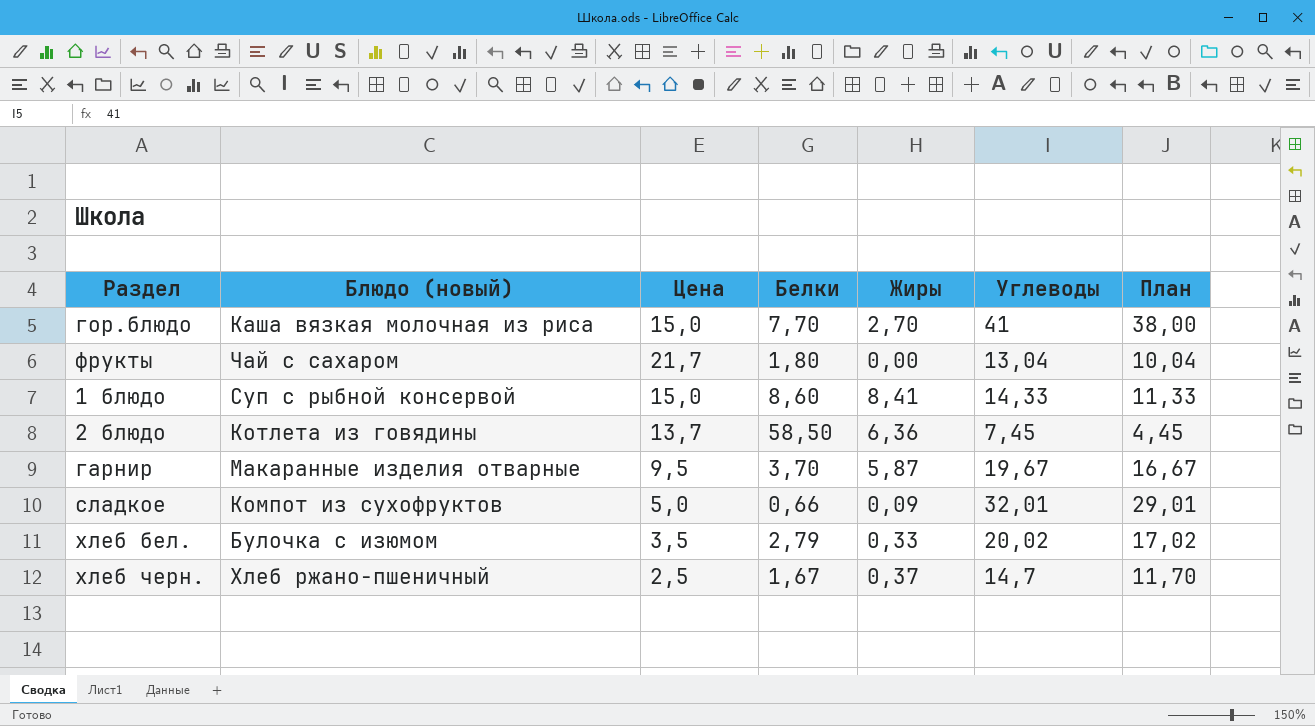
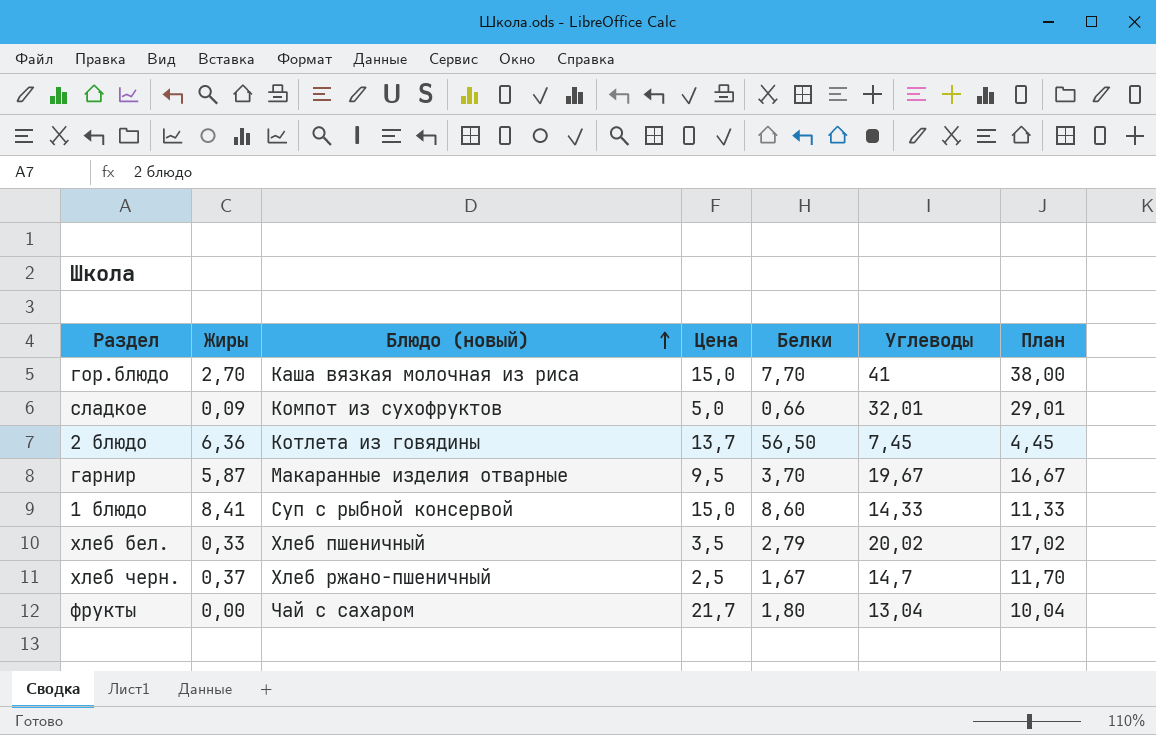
row order: none -> Блюдо (новый) ascending
column Жиры | position: 5 -> 2
2 блюдо | Белки: 58,50 -> 56,50
хлеб бел. | Блюдо (новый): Булочка с изюмом -> Хлеб пшеничный

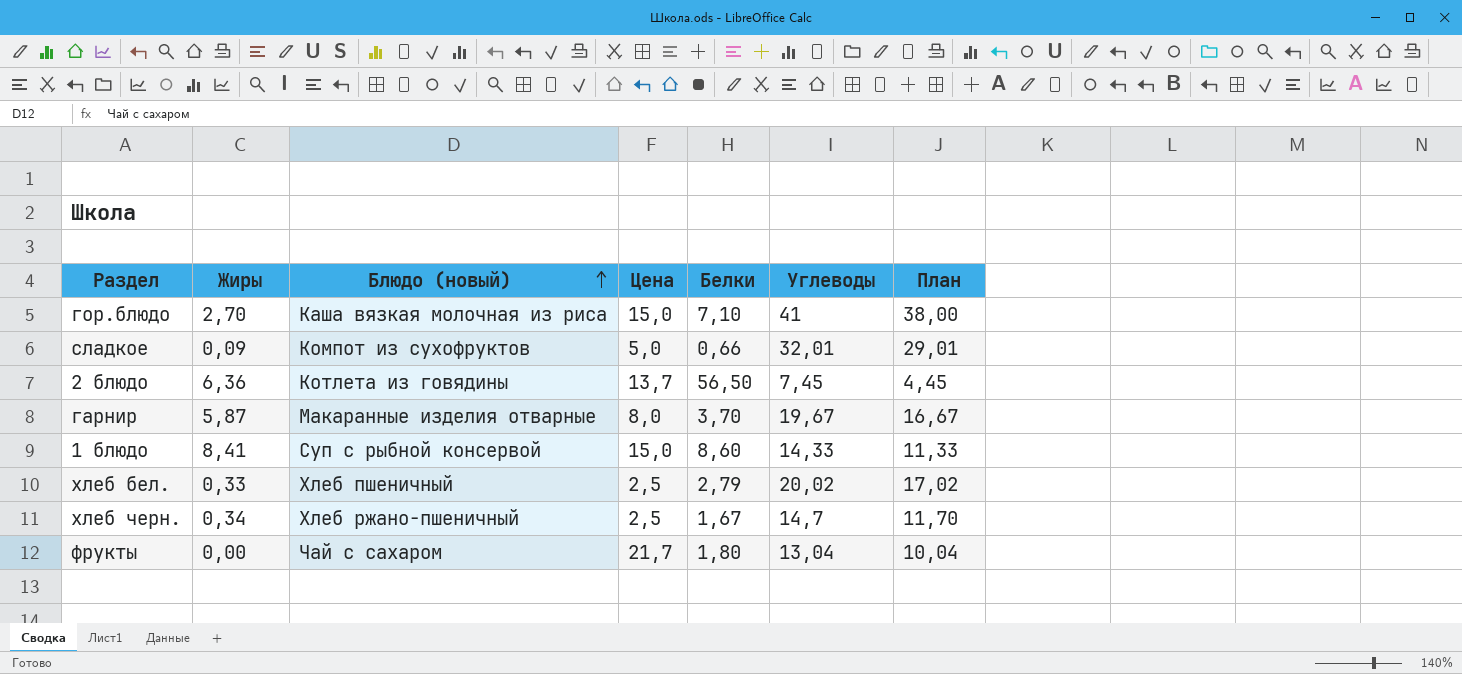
гор.блюдо | Белки: 7,70 -> 7,10
гарнир | Цена: 9,5 -> 8,0
хлеб бел. | Цена: 3,5 -> 2,5
хлеб черн. | Жиры: 0,37 -> 0,34

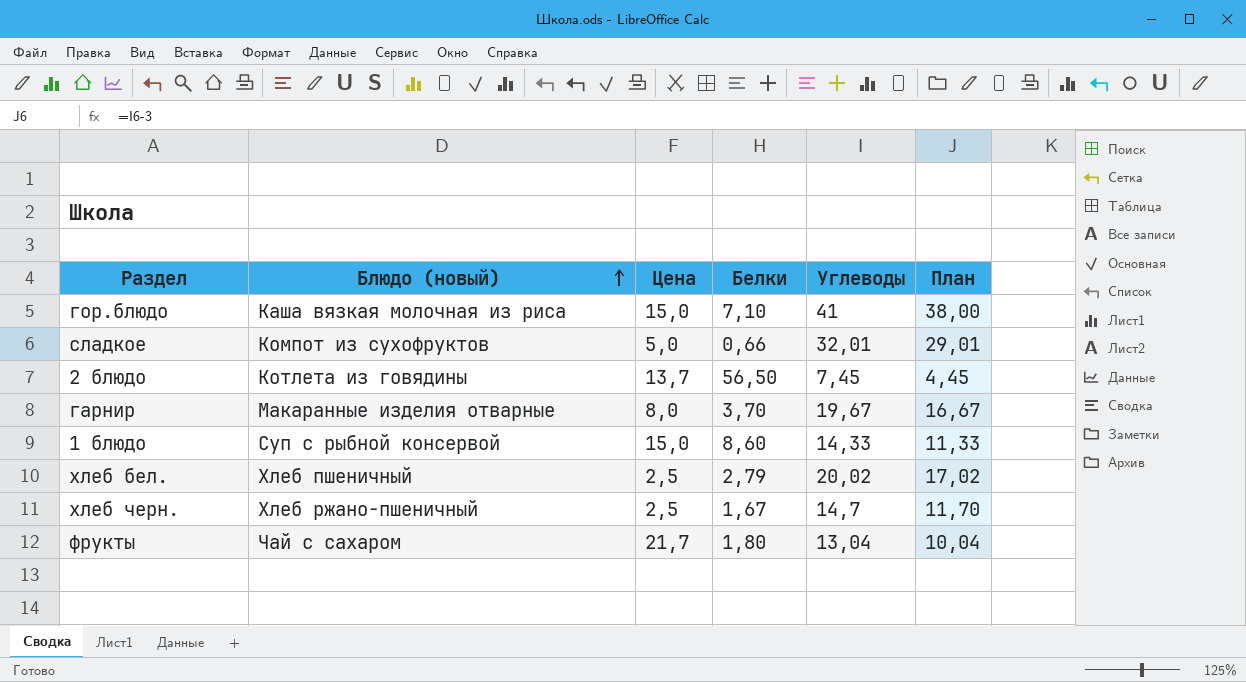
column Жиры | position: 2 -> none

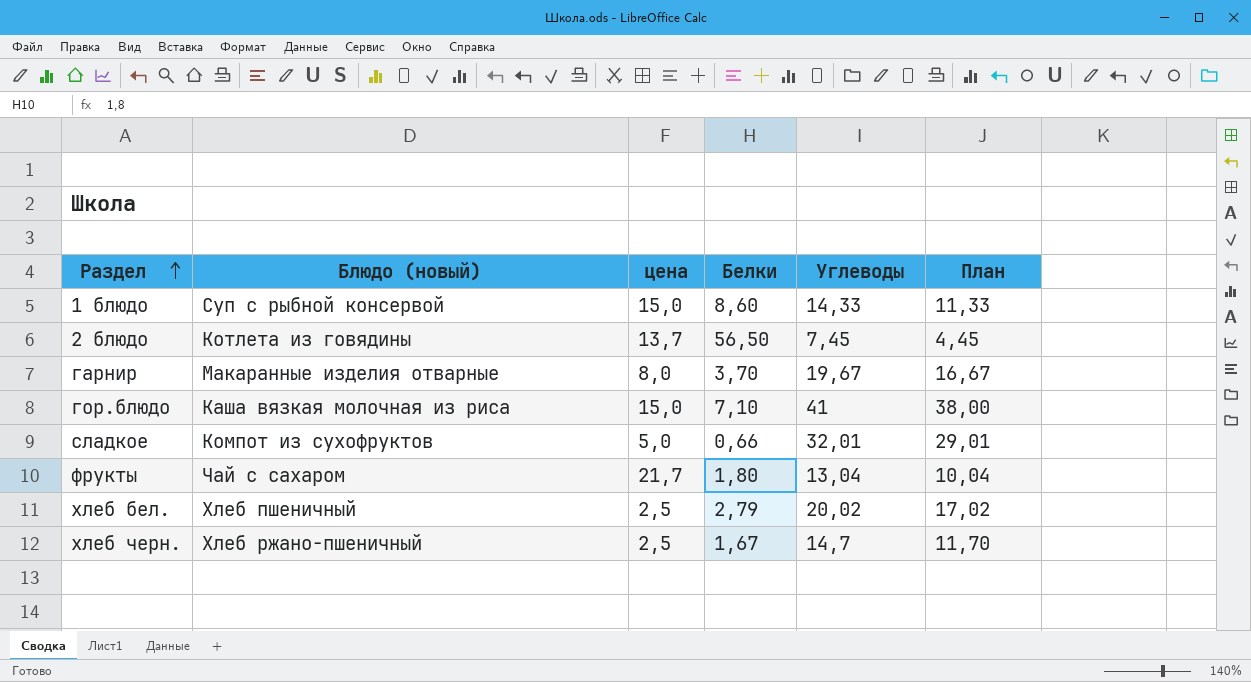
row order: Блюдо (новый) ascending -> Раздел ascending
column name: Цена -> цена

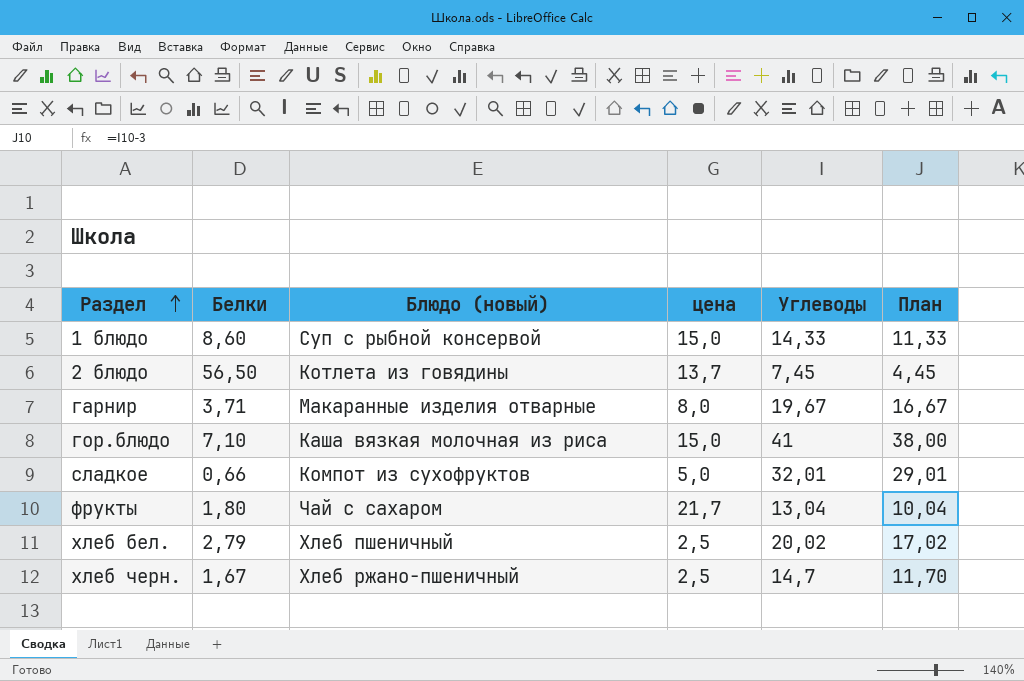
column Белки | position: 4 -> 2
гарнир | Белки: 3,70 -> 3,71

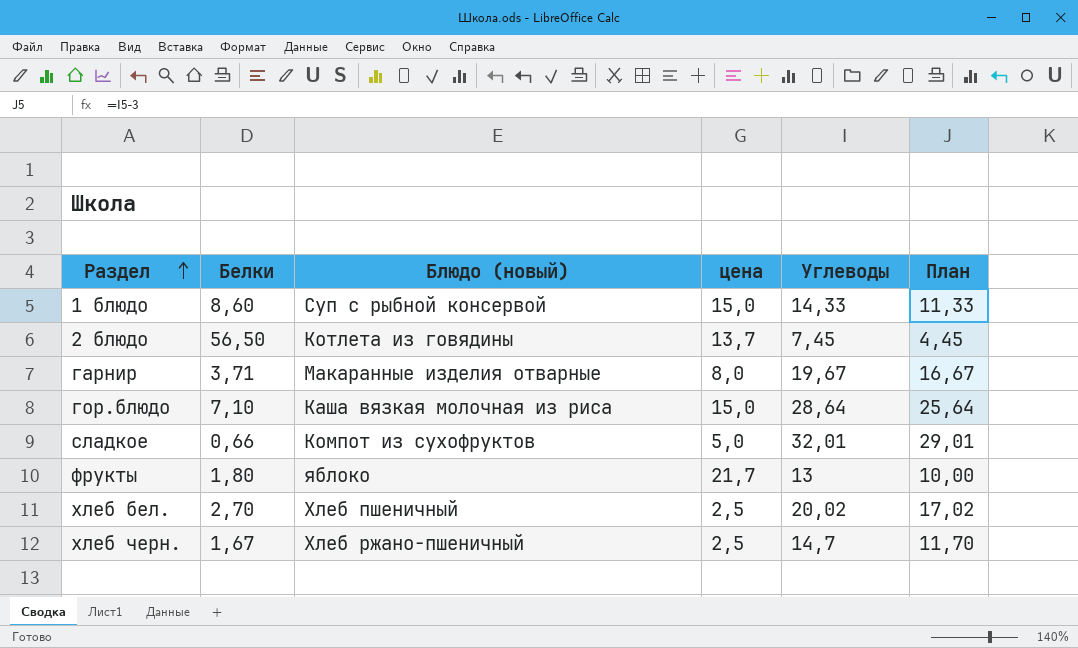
гор.блюдо | Углеводы: 41 -> 28,64
гор.блюдо | План: 38,00 -> 25,64
фрукты | Блюдо (новый): Чай с сахаром -> яблоко
фрукты | Углеводы: 13,04 -> 13
фрукты | План: 10,04 -> 10,00
хлеб бел. | Белки: 2,79 -> 2,70

